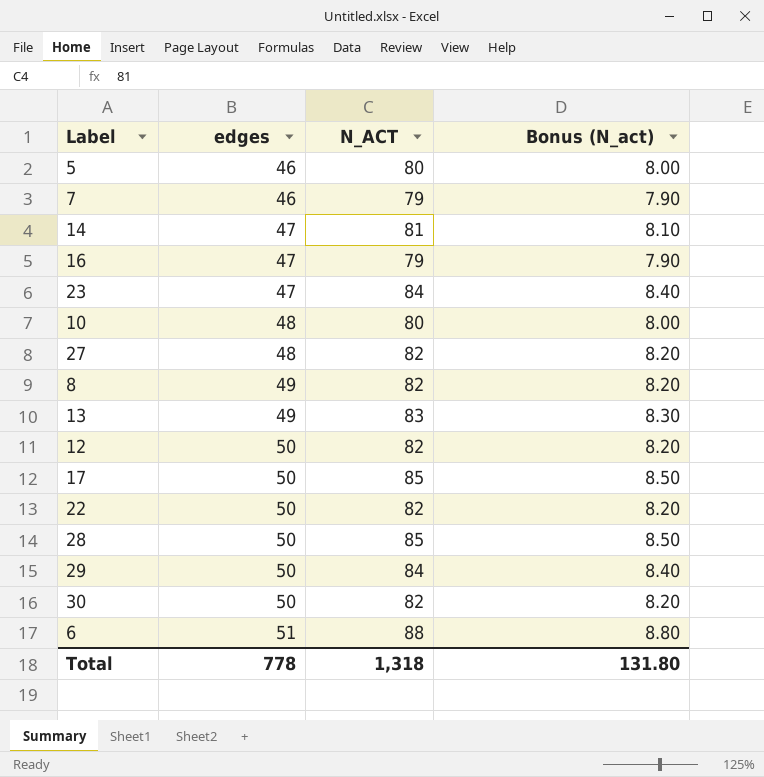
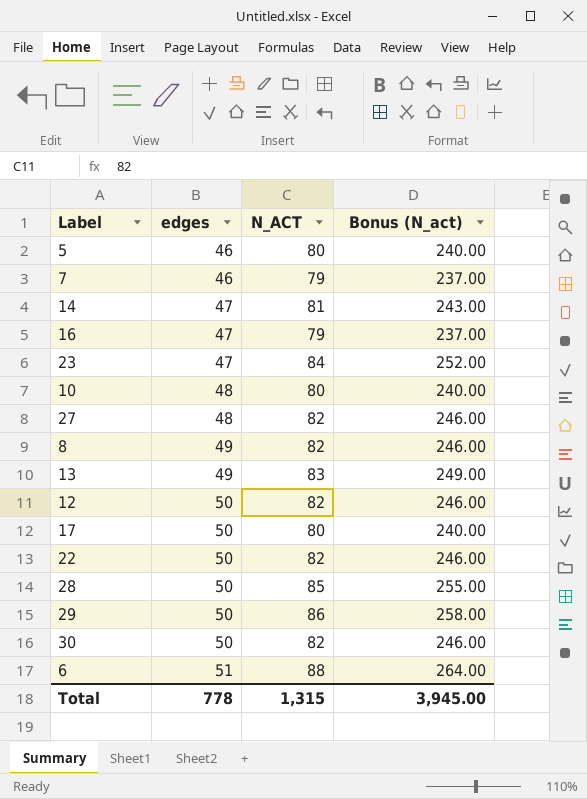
column Bonus (N_act) | formula: [N_ACT] * 0.1 -> [N_ACT] * 3
17 | N_ACT: 85 -> 80
29 | N_ACT: 84 -> 86
Total | N_ACT: 1,318 -> 1,315
Total | Bonus (N_act): 131.80 -> 3,945.00

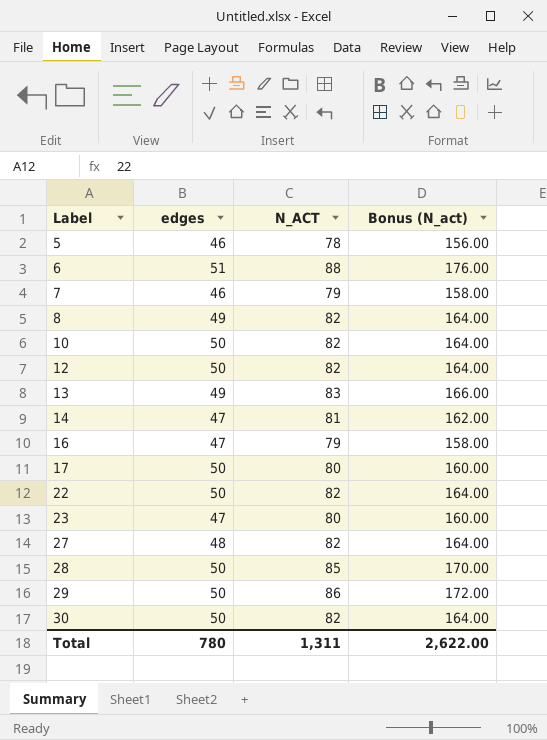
row order: edges ascending -> Label ascending
column Bonus (N_act) | formula: [N_ACT] * 3 -> [N_ACT] * 2
5 | N_ACT: 80 -> 78
10 | edges: 48 -> 50
10 | N_ACT: 80 -> 82
23 | N_ACT: 84 -> 80
Total | edges: 778 -> 780
Total | N_ACT: 1,315 -> 1,311
Total | Bonus (N_act): 3,945.00 -> 2,622.00

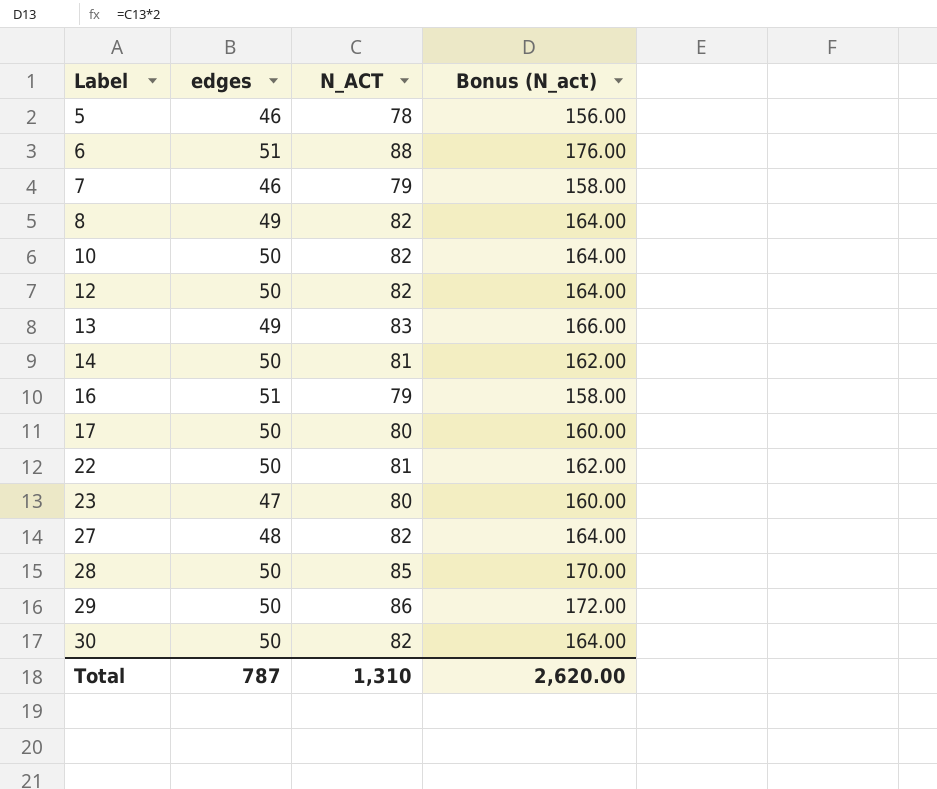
14 | edges: 47 -> 50
16 | edges: 47 -> 51
22 | N_ACT: 82 -> 81
22 | Bonus (N_act): 164.00 -> 162.00
Total | edges: 780 -> 787
Total | N_ACT: 1,311 -> 1,310
Total | Bonus (N_act): 2,622.00 -> 2,620.00

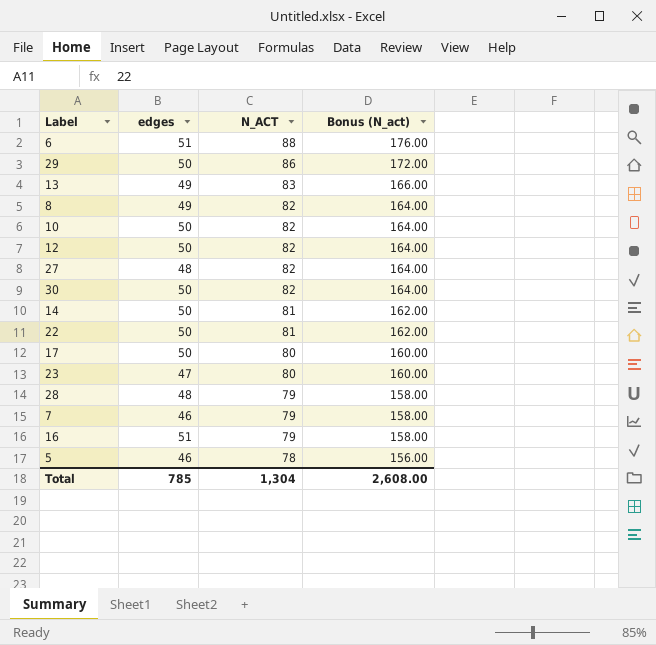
row order: Label ascending -> N_ACT descending
28 | edges: 50 -> 48
28 | N_ACT: 85 -> 79
28 | Bonus (N_act): 170.00 -> 158.00
Total | edges: 787 -> 785
Total | N_ACT: 1,310 -> 1,304
Total | Bonus (N_act): 2,620.00 -> 2,608.00

